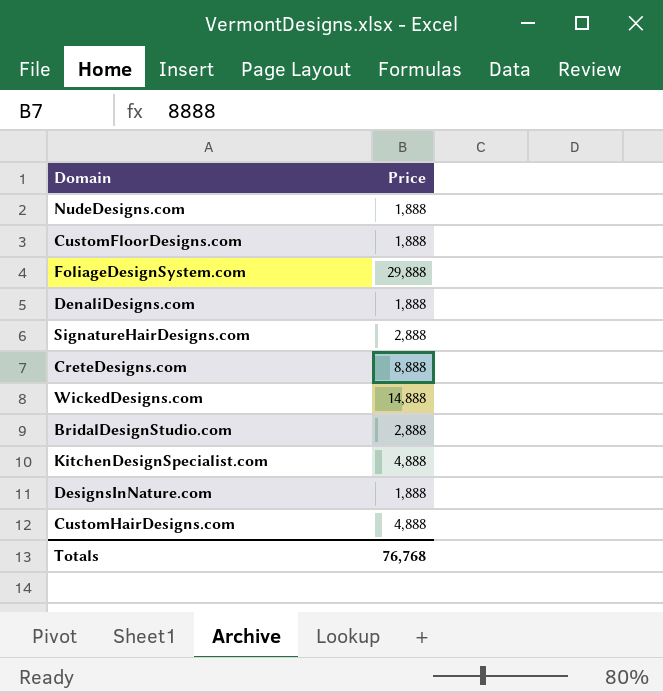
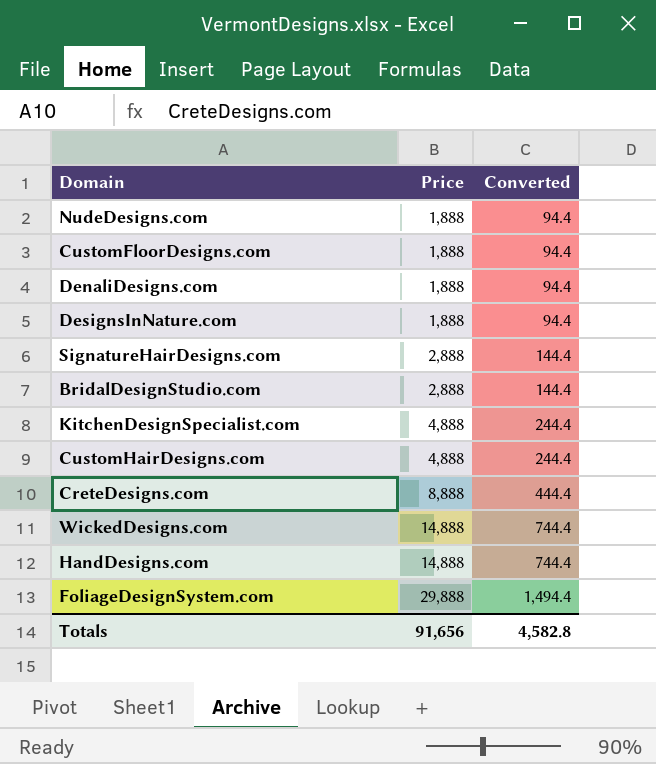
row order: none -> Price ascending
column Converted | formula: none -> [Price] * 0.05
row HandDesigns.com: none -> 14,888 | 744.4
Totals | Price: 76,768 -> 91,656

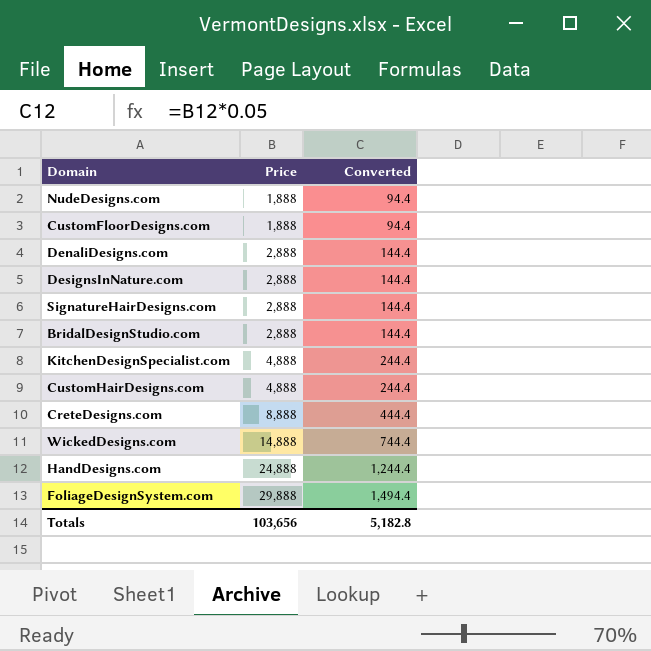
DenaliDesigns.com | Price: 1,888 -> 2,888
DenaliDesigns.com | Converted: 94.4 -> 144.4
DesignsInNature.com | Price: 1,888 -> 2,888
DesignsInNature.com | Converted: 94.4 -> 144.4
HandDesigns.com | Price: 14,888 -> 24,888
HandDesigns.com | Converted: 744.4 -> 1,244.4
Totals | Price: 91,656 -> 103,656
Totals | Converted: 4,582.8 -> 5,182.8

